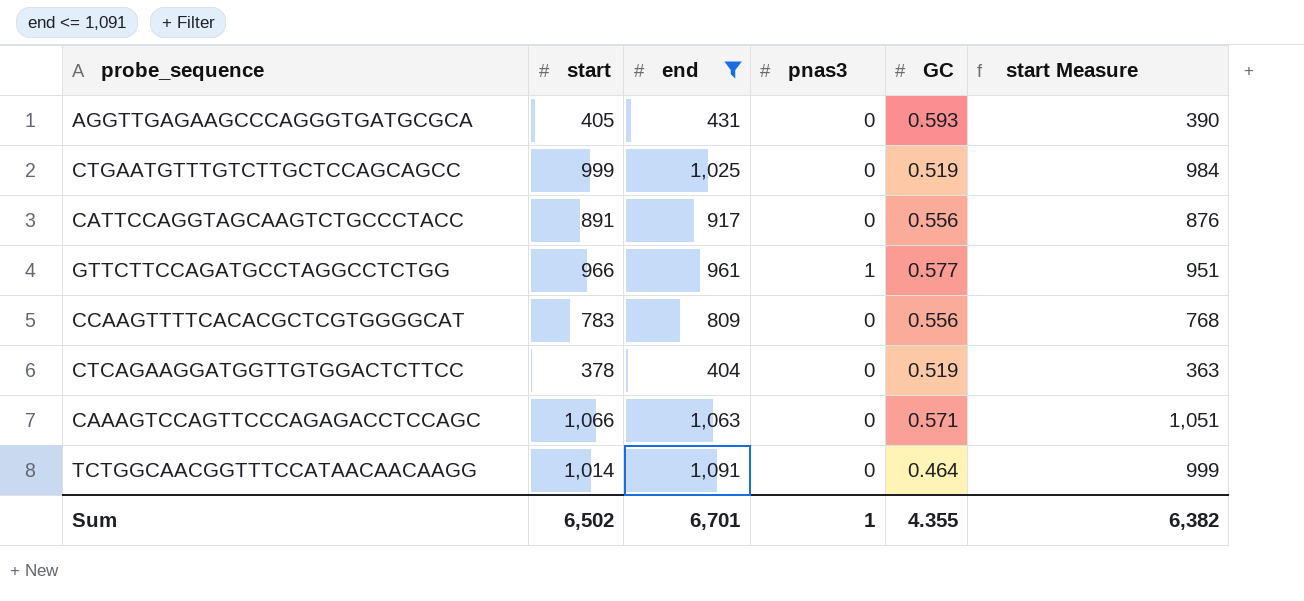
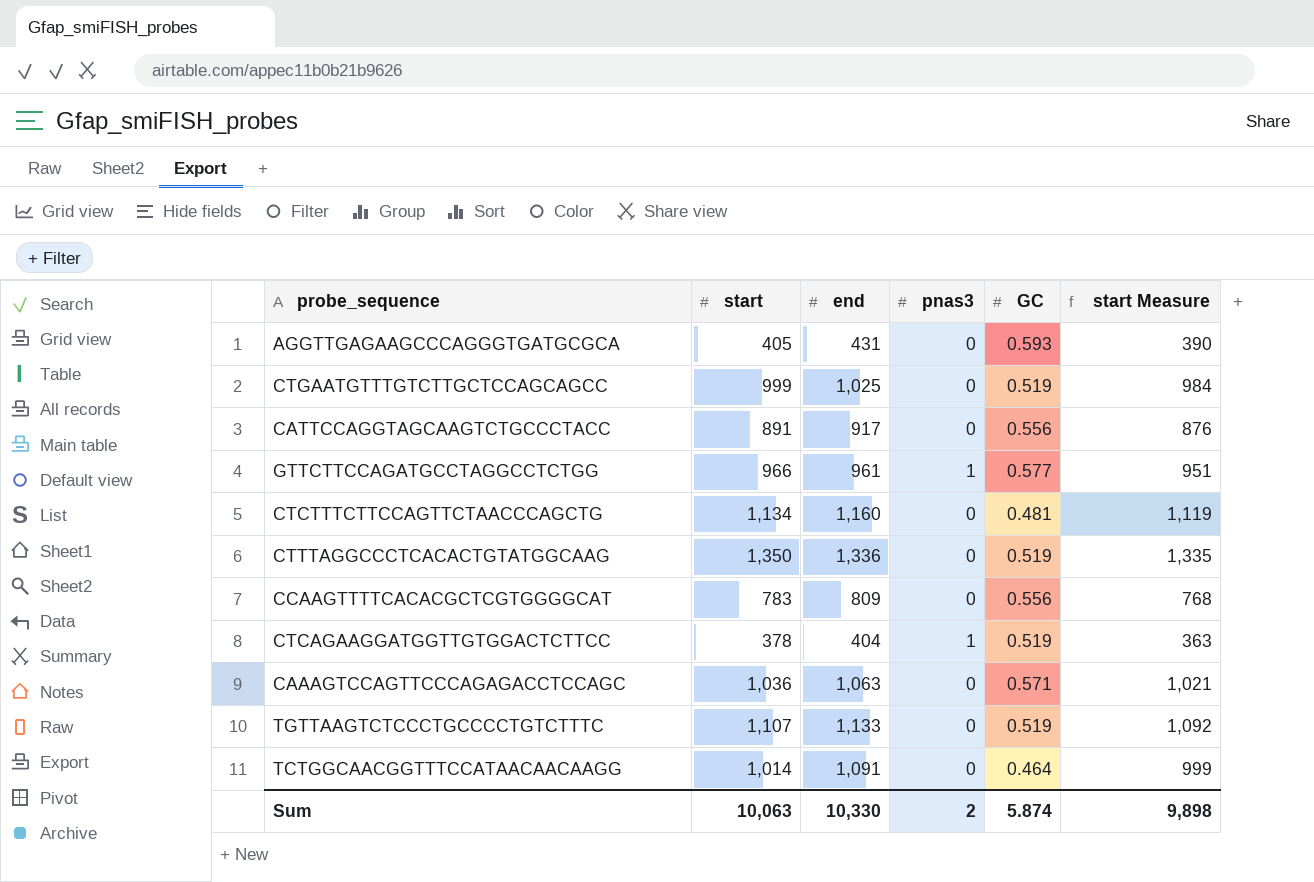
filter: end <= 1,091 -> none
CTCAGAAGGATGGTTGTGGACTCTTCC | pnas3: 0 -> 1
CAAAGTCCAGTTCCCAGAGACCTCCAGC | start: 1,066 -> 1,036
CAAAGTCCAGTTCCCAGAGACCTCCAGC | start Measure: 1,051 -> 1,021
Sum | start: 6,502 -> 10,063
Sum | end: 6,701 -> 10,330
Sum | pnas3: 1 -> 2
Sum | GC: 4.355 -> 5.874
Sum | start Measure: 6,382 -> 9,898

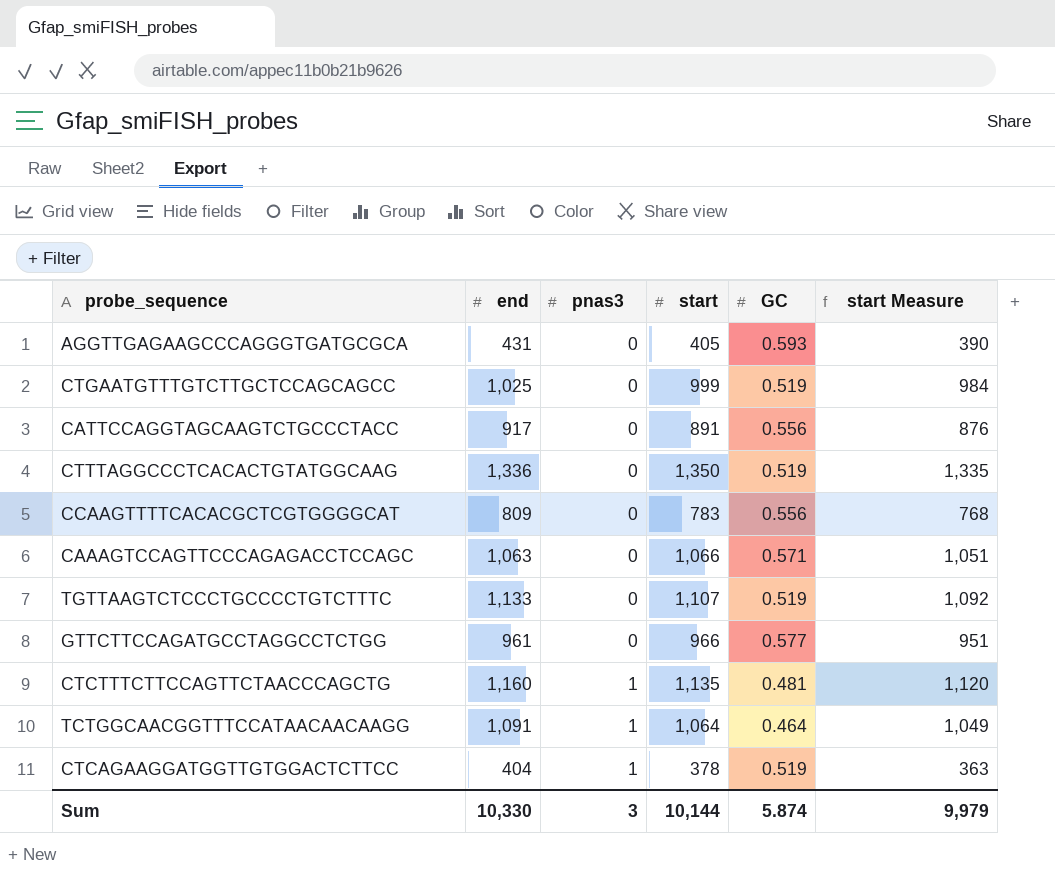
row order: none -> pnas3 ascending
column start | position: 2 -> 4
CAAAGTCCAGTTCCCAGAGACCTCCAGC | start: 1,036 -> 1,066
CAAAGTCCAGTTCCCAGAGACCTCCAGC | start Measure: 1,021 -> 1,051
GTTCTTCCAGATGCCTAGGCCTCTGG | pnas3: 1 -> 0
CTCTTTCTTCCAGTTCTAACCCAGCTG | pnas3: 0 -> 1
CTCTTTCTTCCAGTTCTAACCCAGCTG | start: 1,134 -> 1,135
CTCTTTCTTCCAGTTCTAACCCAGCTG | start Measure: 1,119 -> 1,120
TCTGGCAACGGTTTCCATAACAACAAGG | pnas3: 0 -> 1
TCTGGCAACGGTTTCCATAACAACAAGG | start: 1,014 -> 1,064
TCTGGCAACGGTTTCCATAACAACAAGG | start Measure: 999 -> 1,049
Sum | pnas3: 2 -> 3
Sum | start: 10,063 -> 10,144
Sum | start Measure: 9,898 -> 9,979

